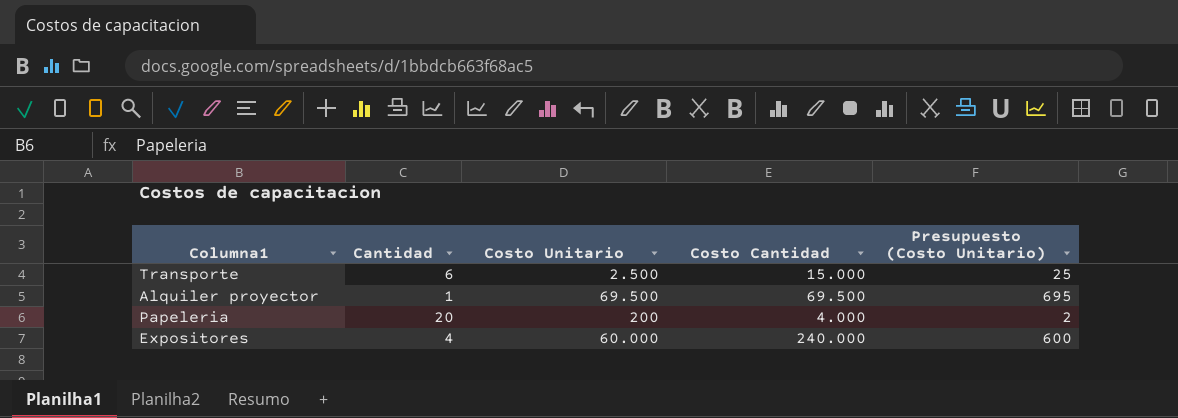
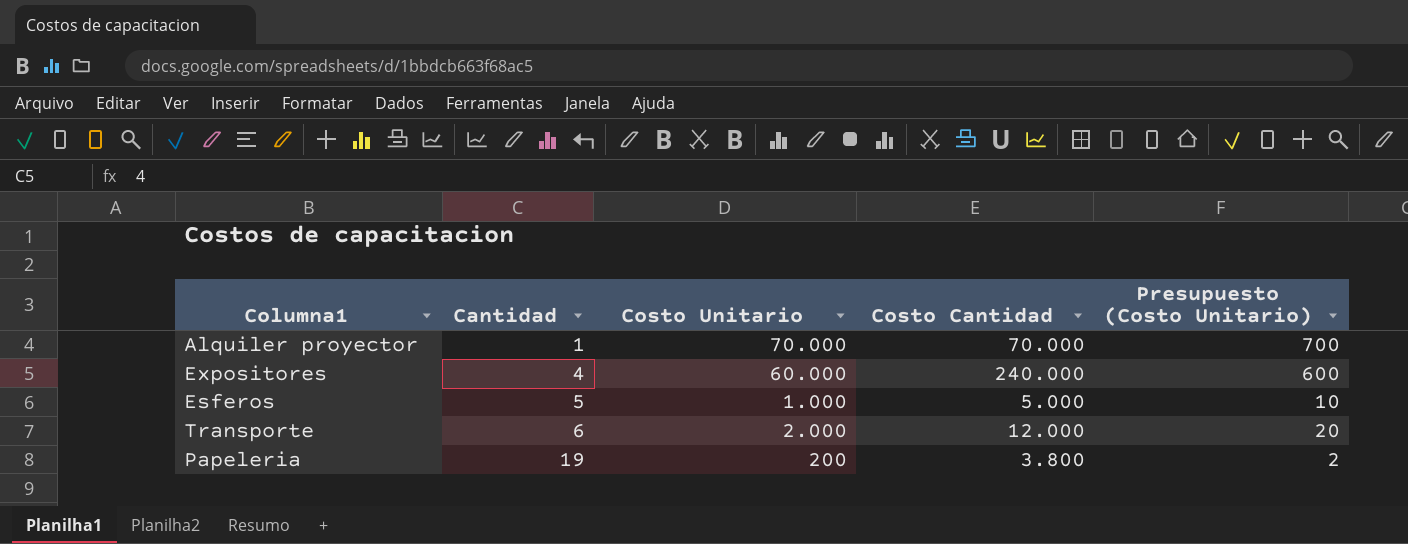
row order: none -> Cantidad ascending
Alquiler proyector | Costo Unitario: 69.500 -> 70.000
Alquiler proyector | Costo Cantidad: 69.500 -> 70.000
Alquiler proyector | Presupuesto (Costo Unitario): 695 -> 700
row Esferos: none -> 5 | 1.000 | 5.000 | 10
Transporte | Costo Unitario: 2.500 -> 2.000
Transporte | Costo Cantidad: 15.000 -> 12.000
Transporte | Presupuesto (Costo Unitario): 25 -> 20
Papeleria | Cantidad: 20 -> 19
Papeleria | Costo Cantidad: 4.000 -> 3.800

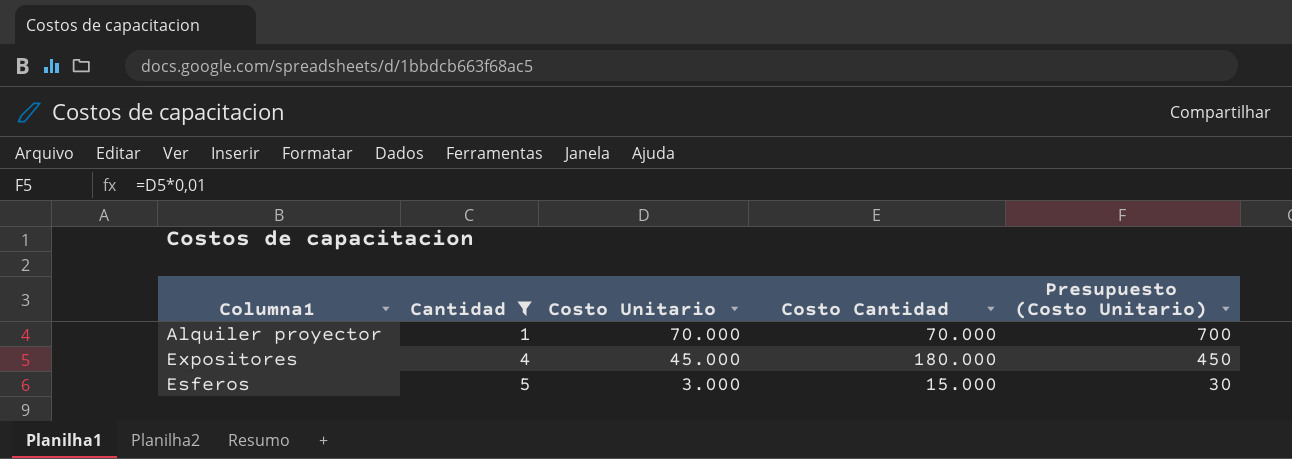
filter: none -> Cantidad <= 5
Expositores | Costo Unitario: 60.000 -> 45.000
Expositores | Costo Cantidad: 240.000 -> 180.000
Expositores | Presupuesto (Costo Unitario): 600 -> 450
Esferos | Costo Unitario: 1.000 -> 3.000
Esferos | Costo Cantidad: 5.000 -> 15.000
Esferos | Presupuesto (Costo Unitario): 10 -> 30

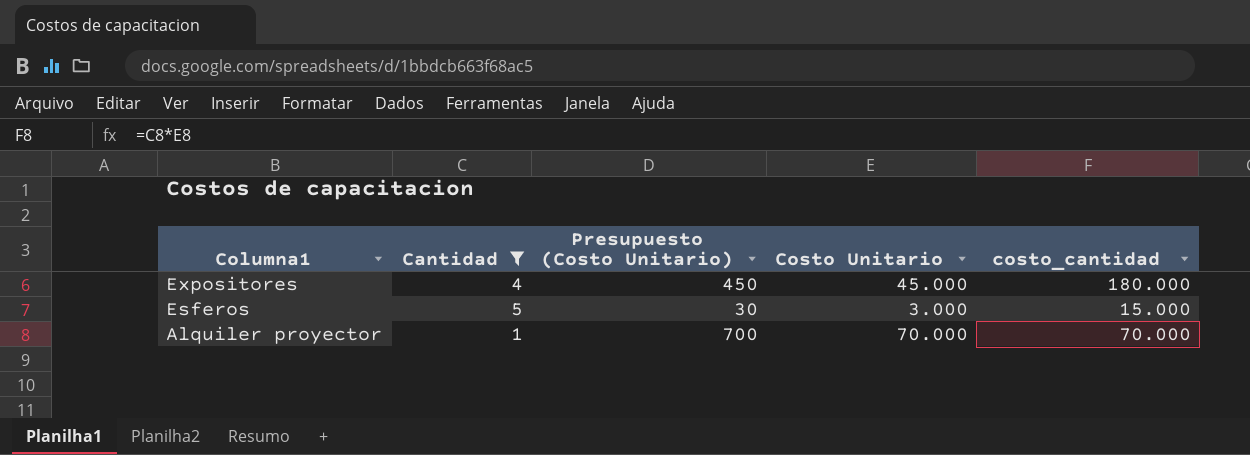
row order: Cantidad ascending -> Columna1 descending
column Presupuesto (Costo Unitario) | position: 5 -> 3
column name: Costo Cantidad -> costo_cantidad

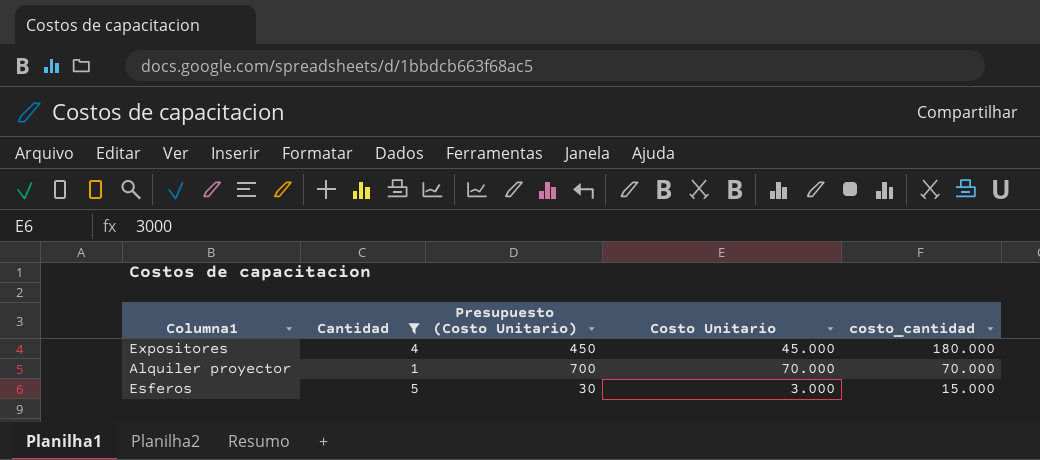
row order: Columna1 descending -> costo_cantidad descending

